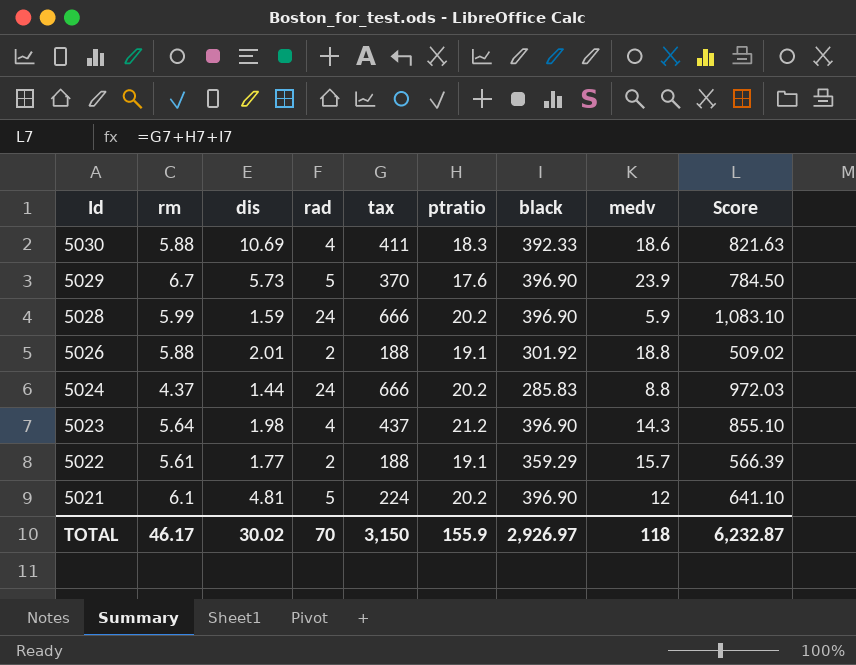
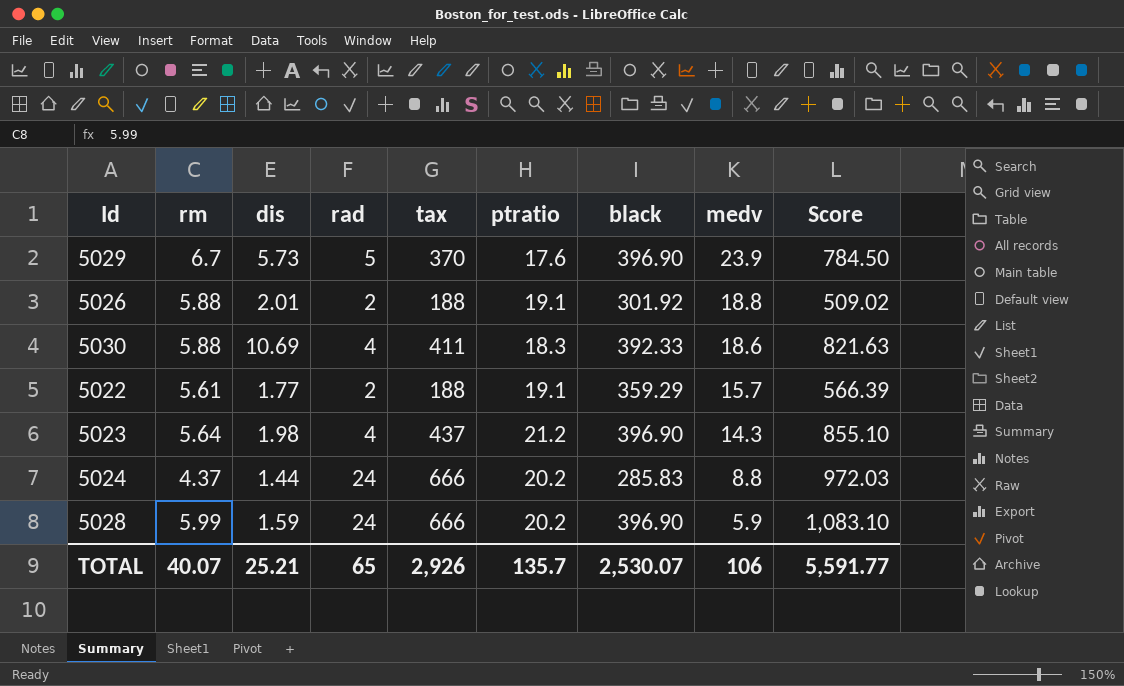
row order: Id descending -> medv descending
row 5021: 6.1 | 4.81 | 5 | 224 | 20.2 | 396.90 | 12 | 641.10 -> none
TOTAL | rm: 46.17 -> 40.07
TOTAL | dis: 30.02 -> 25.21
TOTAL | rad: 70 -> 65
TOTAL | tax: 3,150 -> 2,926
TOTAL | ptratio: 155.9 -> 135.7
TOTAL | black: 2,926.97 -> 2,530.07
TOTAL | medv: 118 -> 106
TOTAL | Score: 6,232.87 -> 5,591.77

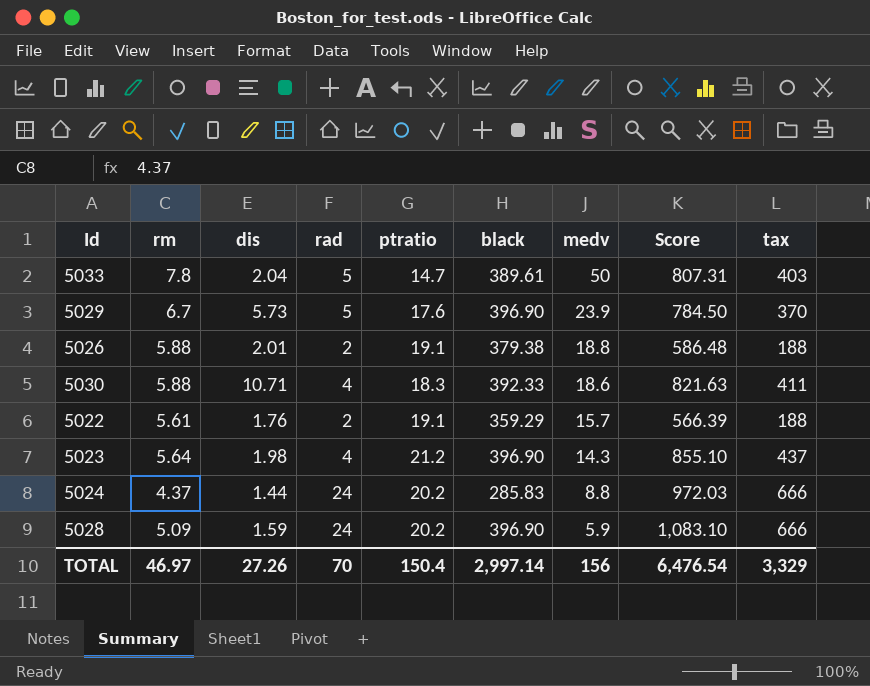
column tax | position: 5 -> 9
row 5033: none -> 7.8 | 2.04 | 5 | 14.7 | 389.61 | 50 | 807.31 | 403
5026 | black: 301.92 -> 379.38
5026 | Score: 509.02 -> 586.48
5030 | dis: 10.69 -> 10.71
5022 | dis: 1.77 -> 1.76
5028 | rm: 5.99 -> 5.09
TOTAL | rm: 40.07 -> 46.97
TOTAL | dis: 25.21 -> 27.26
TOTAL | rad: 65 -> 70
TOTAL | ptratio: 135.7 -> 150.4
TOTAL | black: 2,530.07 -> 2,997.14
TOTAL | medv: 106 -> 156
TOTAL | Score: 5,591.77 -> 6,476.54
TOTAL | tax: 2,926 -> 3,329

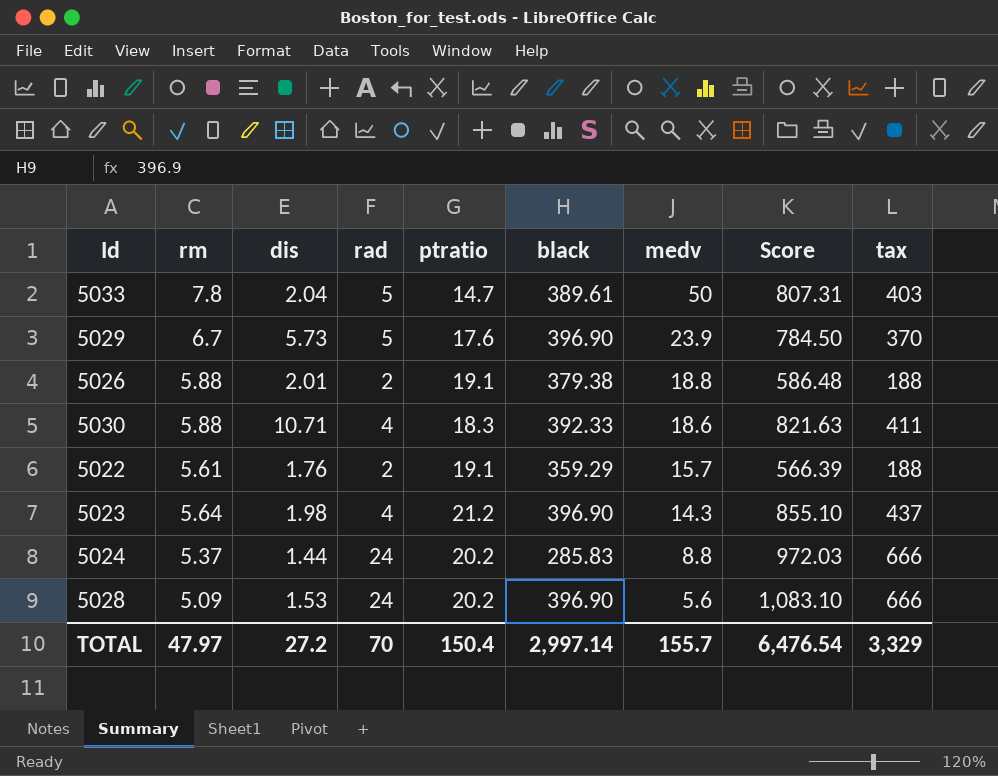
5024 | rm: 4.37 -> 5.37
5028 | dis: 1.59 -> 1.53
5028 | medv: 5.9 -> 5.6
TOTAL | rm: 46.97 -> 47.97
TOTAL | dis: 27.26 -> 27.2
TOTAL | medv: 156 -> 155.7

